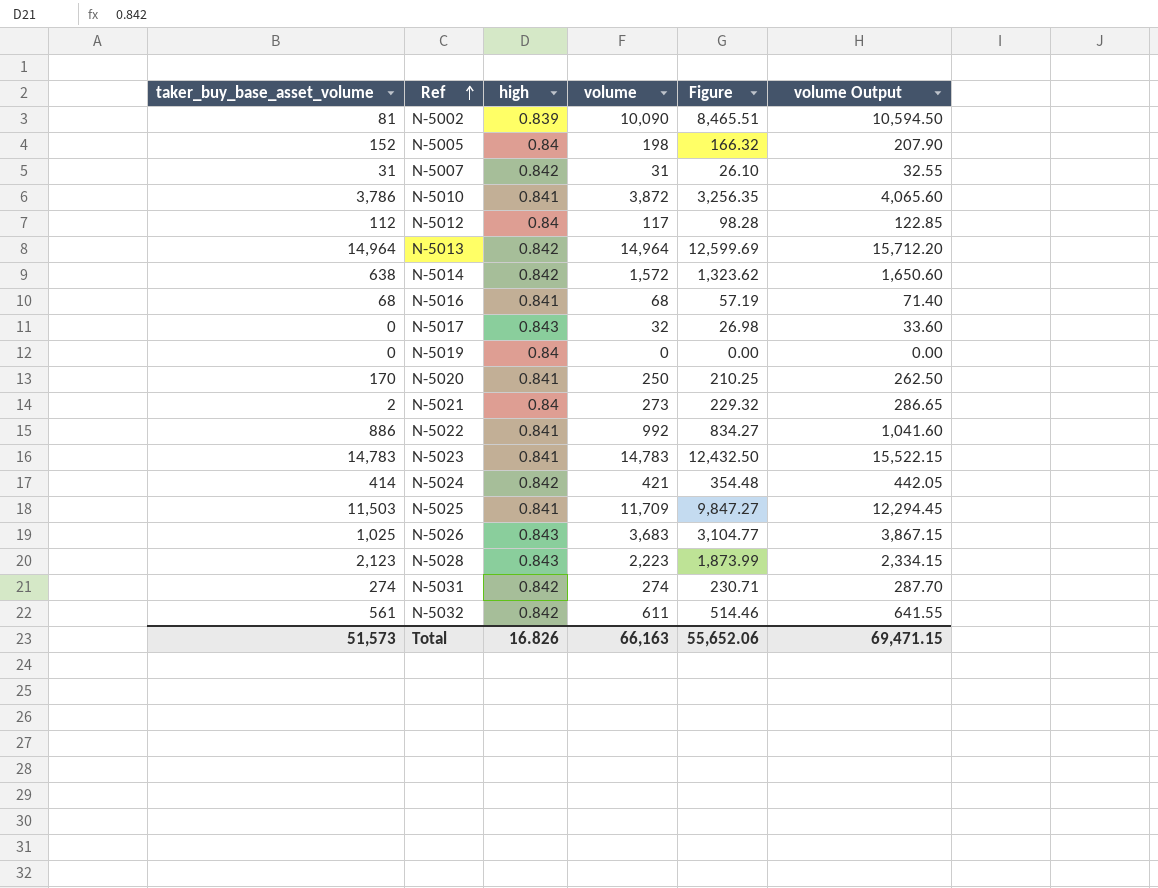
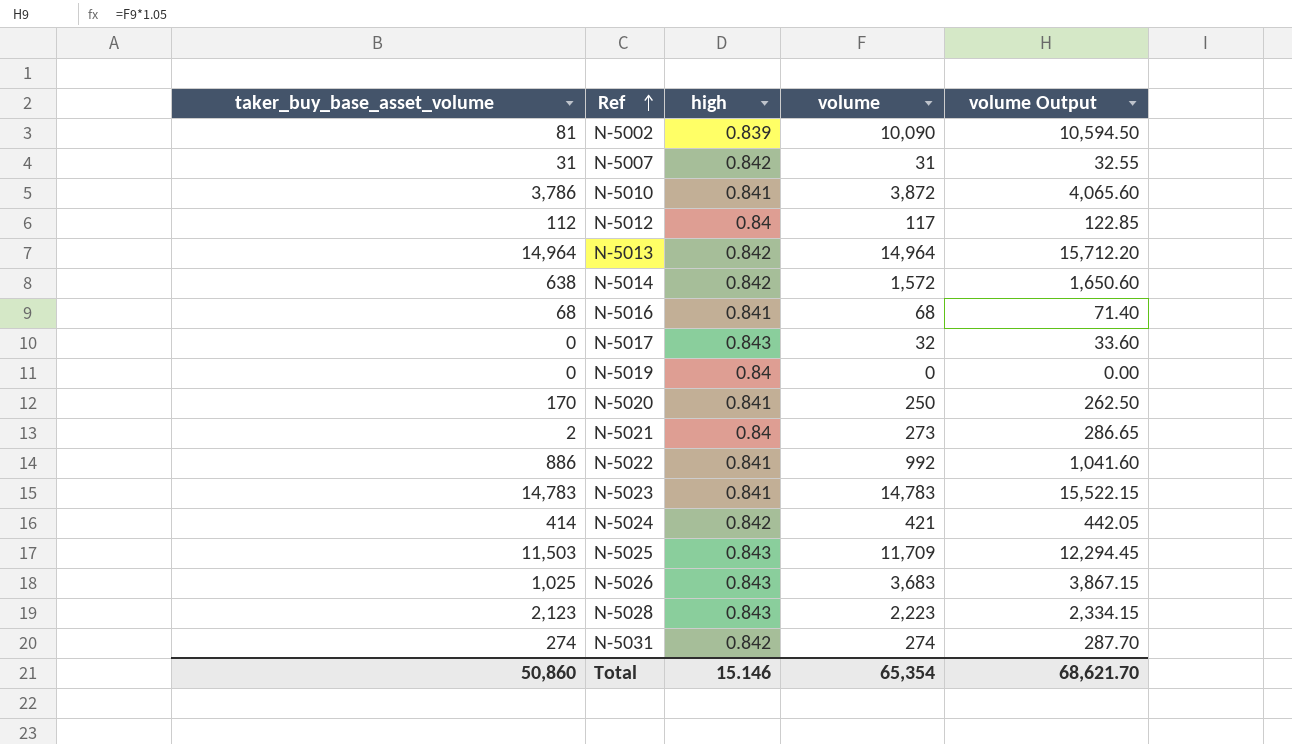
column Figure | formula: [high] * [volume] -> none
row N-5005: 152 | 0.84 | 198 | 166.32 | 207.90 -> none
row N-5032: 561 | 0.842 | 611 | 514.46 | 641.55 -> none
N-5025 | high: 0.841 -> 0.843
Total | taker_buy_base_asset_volume: 51,573 -> 50,860
Total | high: 16.826 -> 15.146
Total | volume: 66,163 -> 65,354
Total | volume Output: 69,471.15 -> 68,621.70

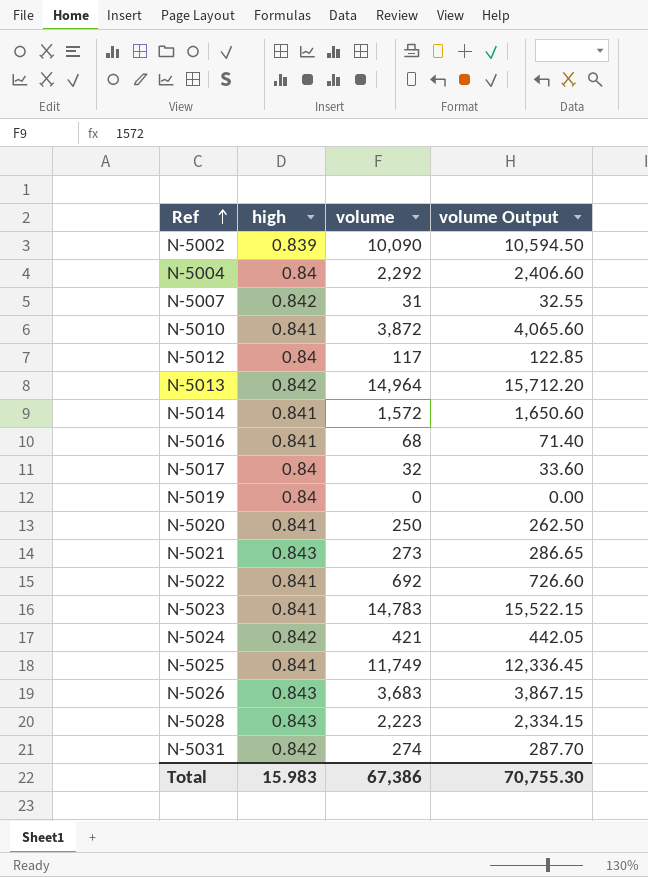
column taker_buy_base_asset_volume | position: 1 -> none
row N-5004: none -> 0.84 | 2,292 | 2,406.60
N-5014 | high: 0.842 -> 0.841
N-5017 | high: 0.843 -> 0.84
N-5021 | high: 0.84 -> 0.843
N-5022 | volume: 992 -> 692
N-5022 | volume Output: 1,041.60 -> 726.60
N-5025 | high: 0.843 -> 0.841
N-5025 | volume: 11,709 -> 11,749
N-5025 | volume Output: 12,294.45 -> 12,336.45
Total | high: 15.146 -> 15.983
Total | volume: 65,354 -> 67,386
Total | volume Output: 68,621.70 -> 70,755.30

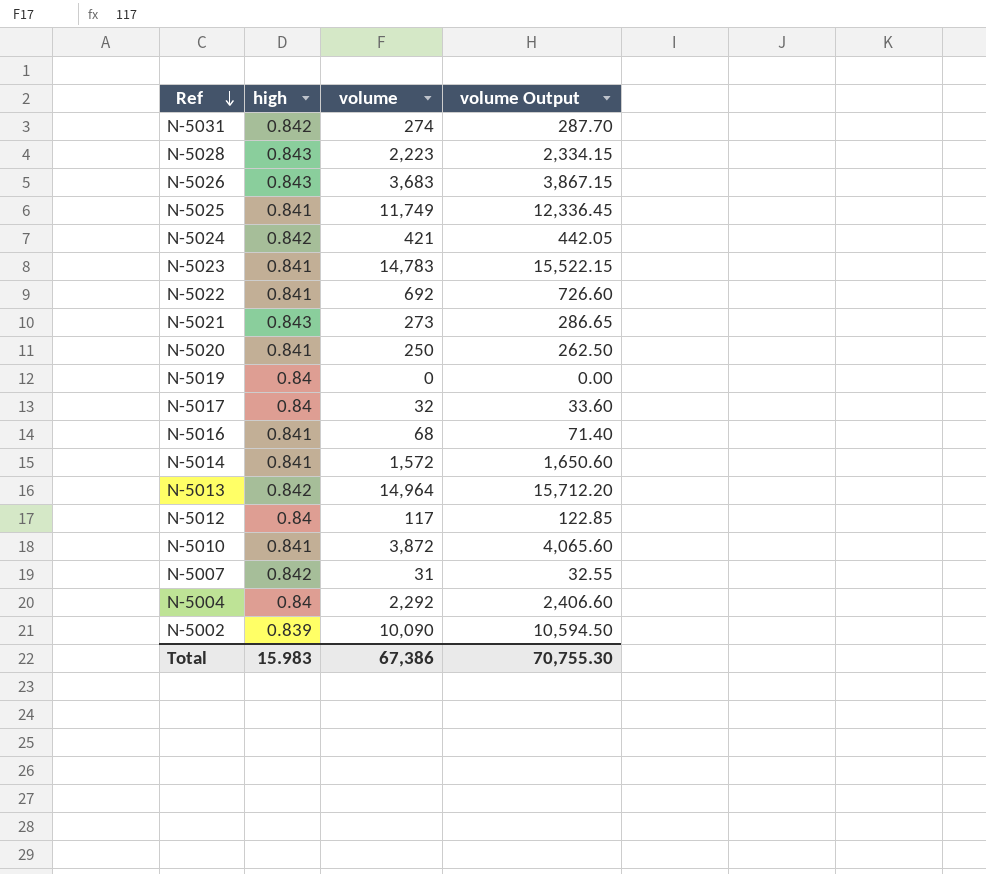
row order: Ref ascending -> Ref descending

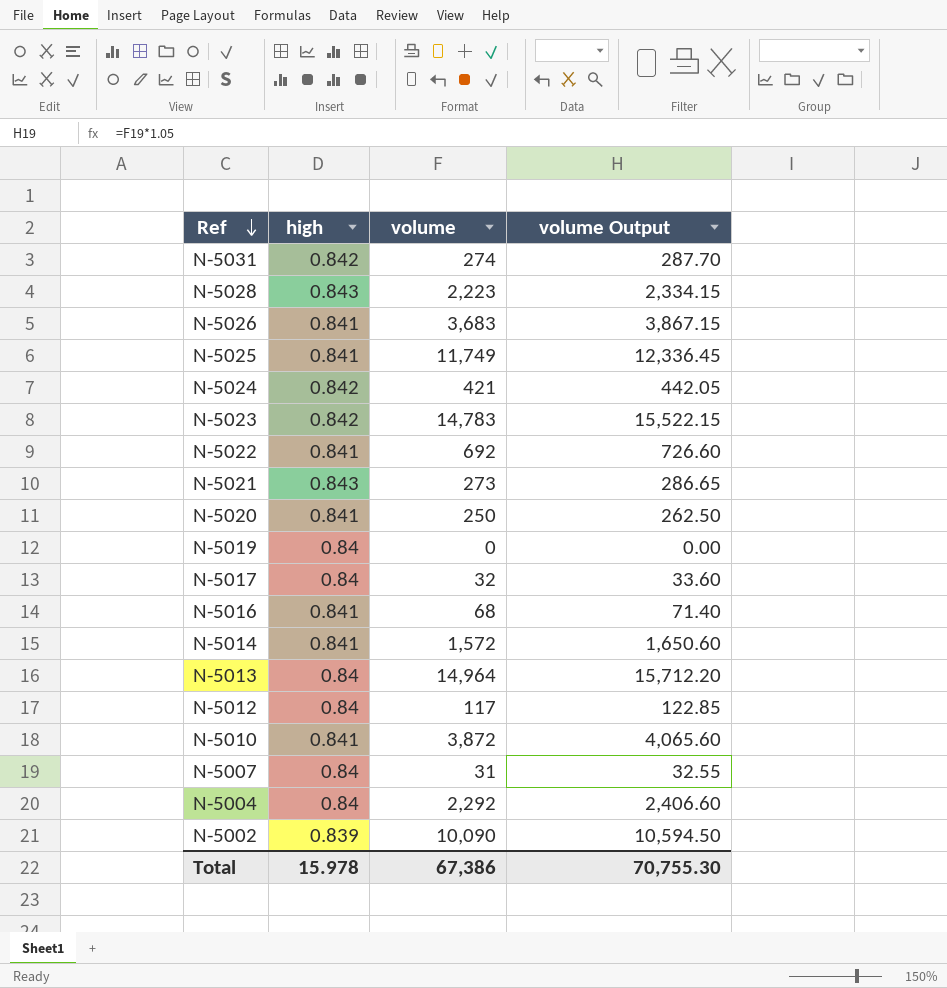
N-5026 | high: 0.843 -> 0.841
N-5023 | high: 0.841 -> 0.842
N-5013 | high: 0.842 -> 0.84
N-5007 | high: 0.842 -> 0.84
Total | high: 15.983 -> 15.978

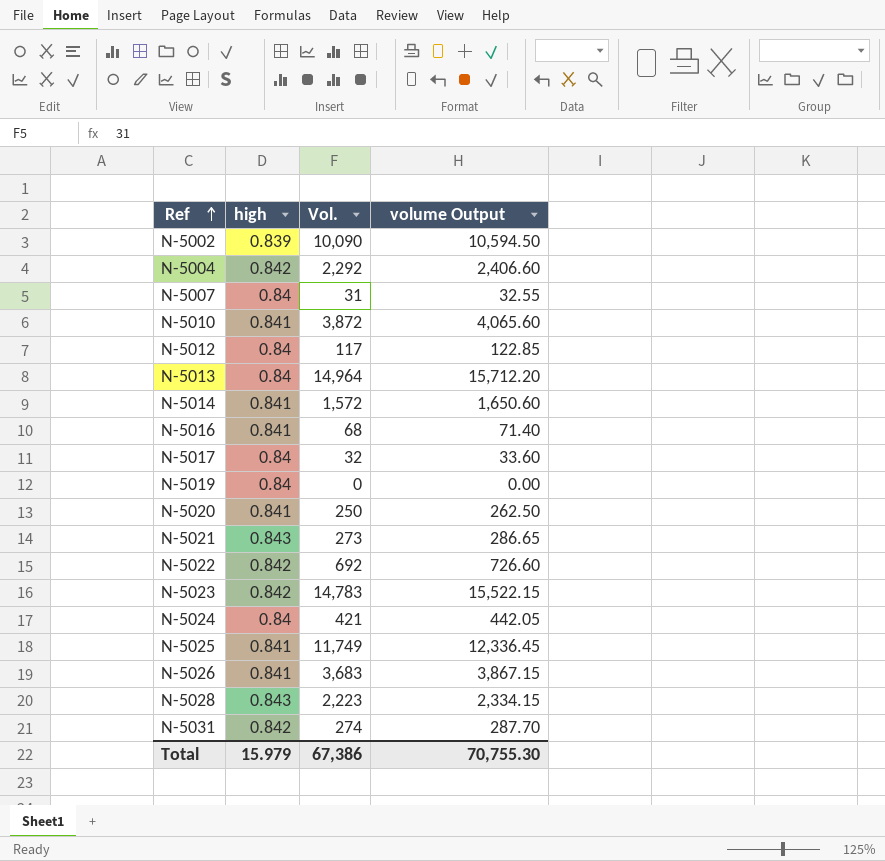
row order: Ref descending -> Ref ascending
column name: volume -> Vol.
N-5004 | high: 0.84 -> 0.842
N-5022 | high: 0.841 -> 0.842
N-5024 | high: 0.842 -> 0.84
Total | high: 15.978 -> 15.979

